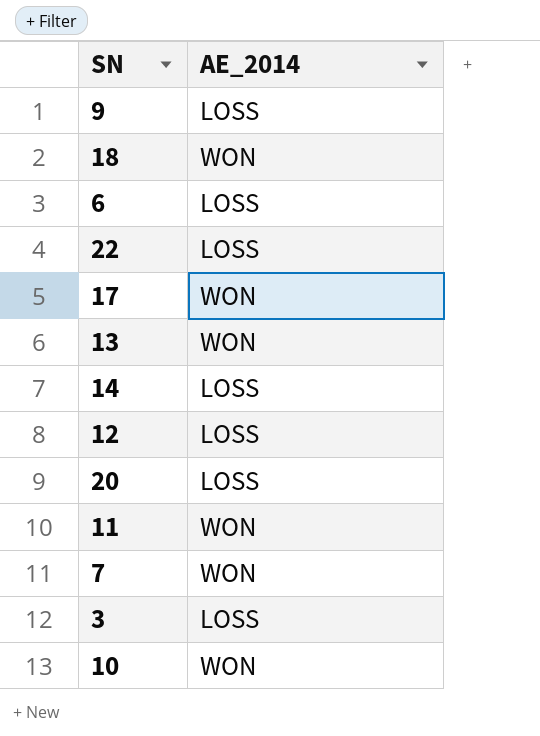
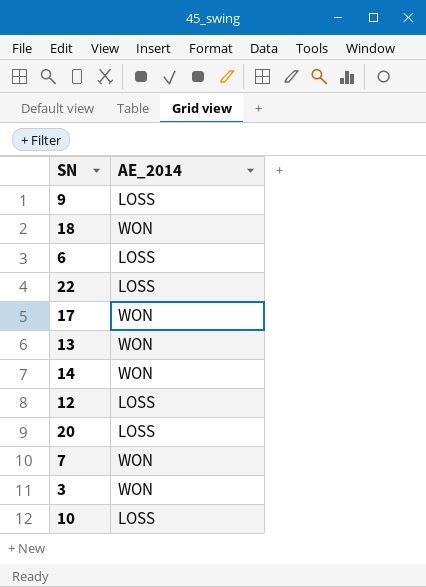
row 11: WON -> none
14 | AE_2014: LOSS -> WON
3 | AE_2014: LOSS -> WON
10 | AE_2014: WON -> LOSS

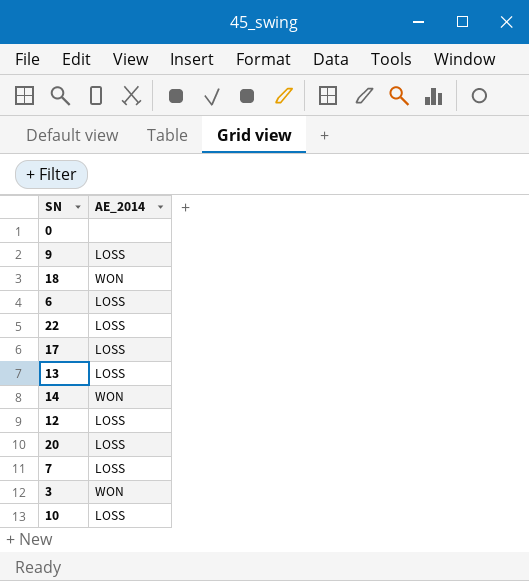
row 0: none -> none
17 | AE_2014: WON -> LOSS
13 | AE_2014: WON -> LOSS
7 | AE_2014: WON -> LOSS

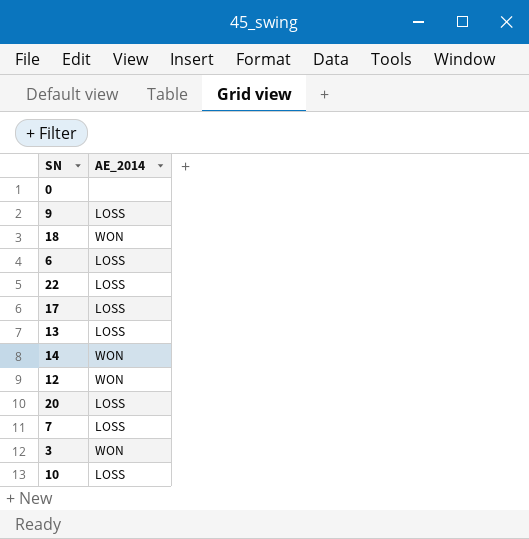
12 | AE_2014: LOSS -> WON

